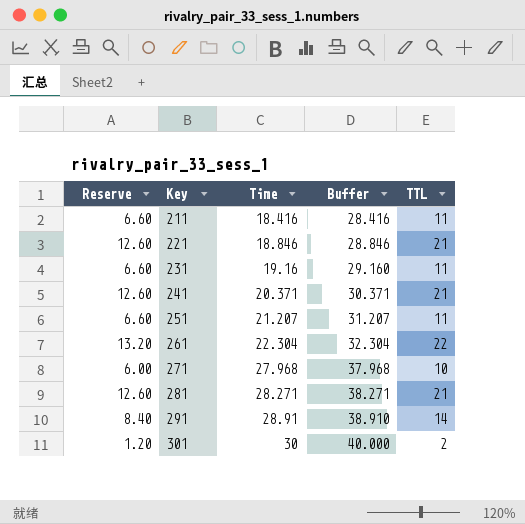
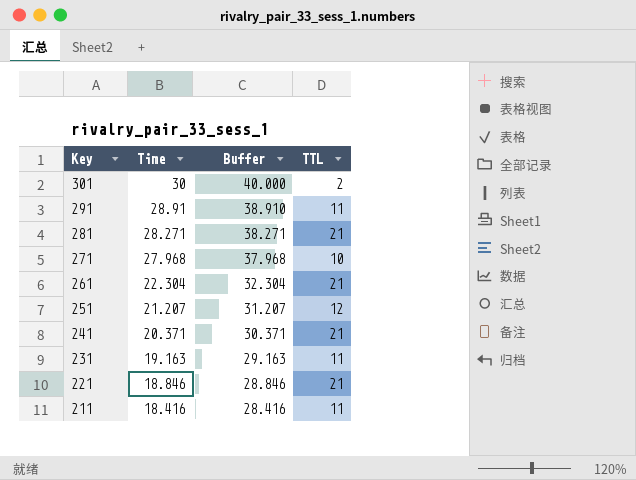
row order: Key ascending -> Key descending
column Reserve | formula: [TTL] * 0.6 -> none
291 | TTL: 14 -> 11
261 | TTL: 22 -> 21
251 | TTL: 11 -> 12
231 | Time: 19.16 -> 19.163
231 | Buffer: 29.160 -> 29.163

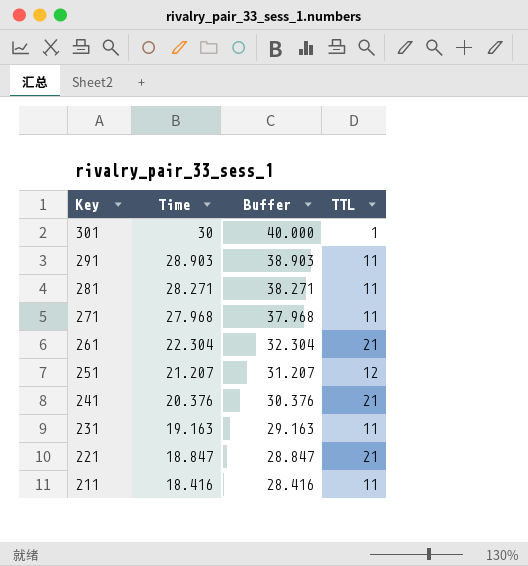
301 | TTL: 2 -> 1
291 | Time: 28.91 -> 28.903
291 | Buffer: 38.910 -> 38.903
281 | TTL: 21 -> 11
271 | TTL: 10 -> 11
241 | Time: 20.371 -> 20.376
241 | Buffer: 30.371 -> 30.376
221 | Time: 18.846 -> 18.847
221 | Buffer: 28.846 -> 28.847

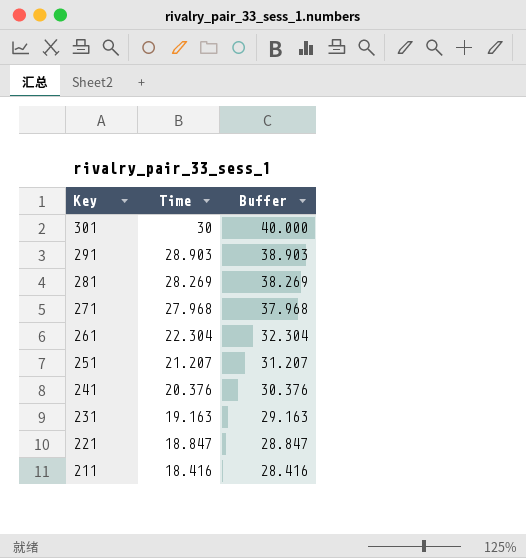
column TTL | position: 4 -> none
281 | Time: 28.271 -> 28.269
281 | Buffer: 38.271 -> 38.269

